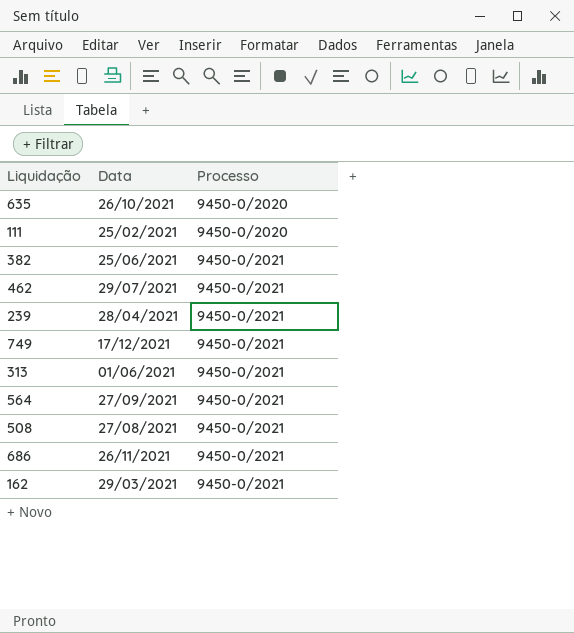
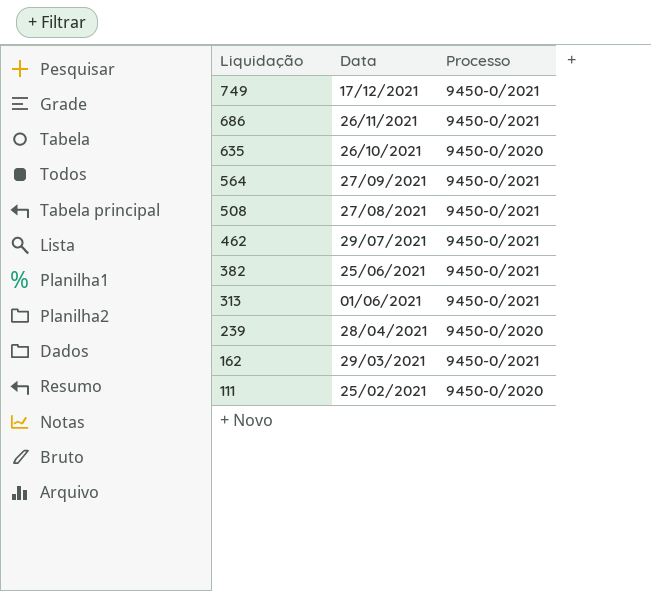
row order: Processo ascending -> Liquidação descending
239 | Processo: 9450-0/2021 -> 9450-0/2020

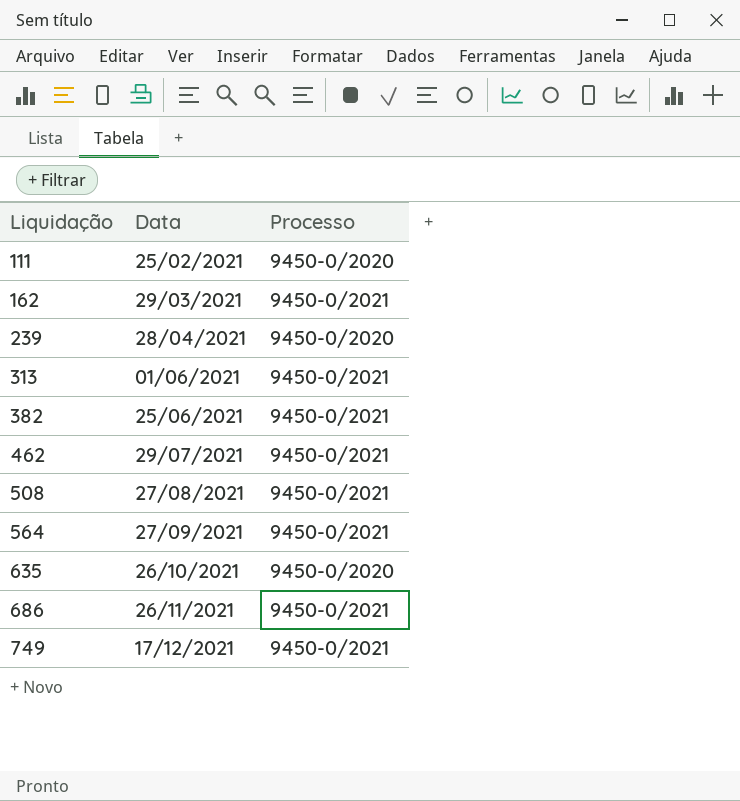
row order: Liquidação descending -> Liquidação ascending

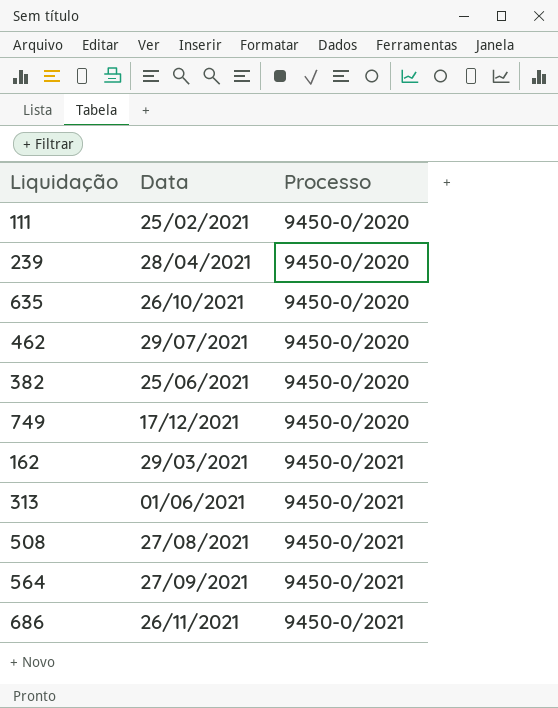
row order: Liquidação ascending -> Processo ascending
462 | Processo: 9450-0/2021 -> 9450-0/2020
382 | Processo: 9450-0/2021 -> 9450-0/2020
749 | Processo: 9450-0/2021 -> 9450-0/2020

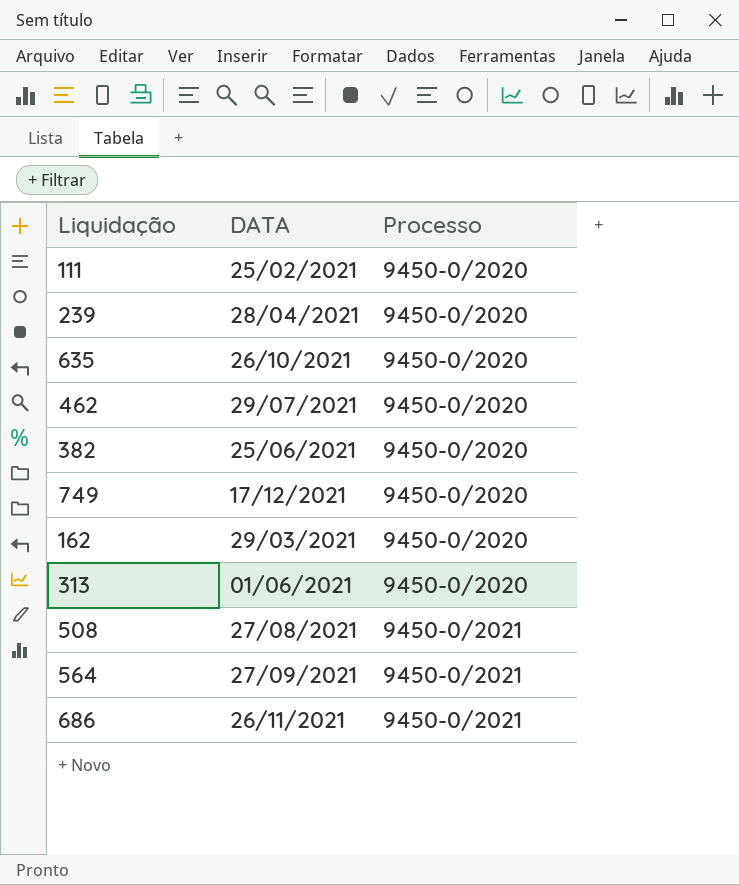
column name: Data -> DATA
162 | Processo: 9450-0/2021 -> 9450-0/2020
313 | Processo: 9450-0/2021 -> 9450-0/2020

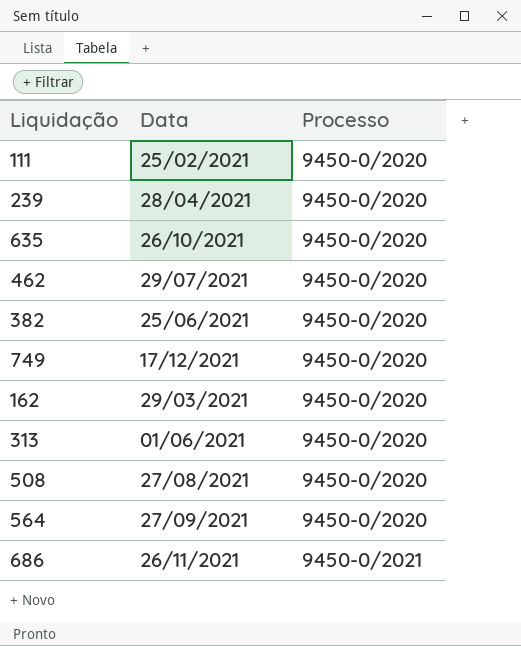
column name: DATA -> Data
508 | Processo: 9450-0/2021 -> 9450-0/2020
564 | Processo: 9450-0/2021 -> 9450-0/2020

